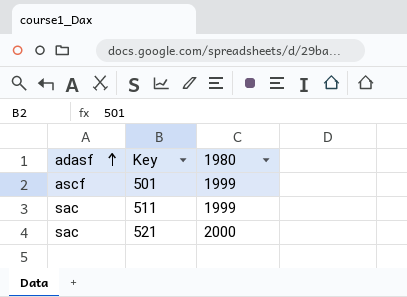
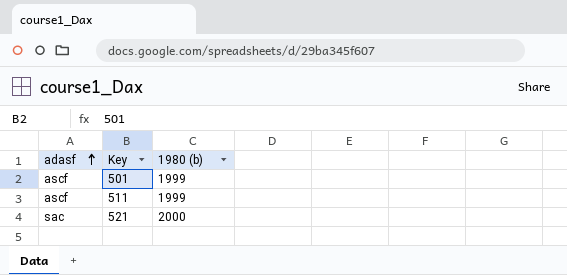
column name: 1980 -> 1980 (b)
511 | adasf: sac -> ascf

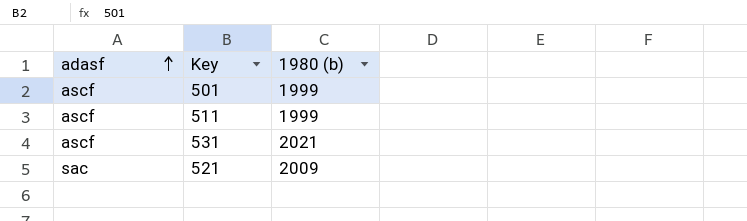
row 531: none -> ascf | 2021
521 | 1980 (b): 2000 -> 2009

